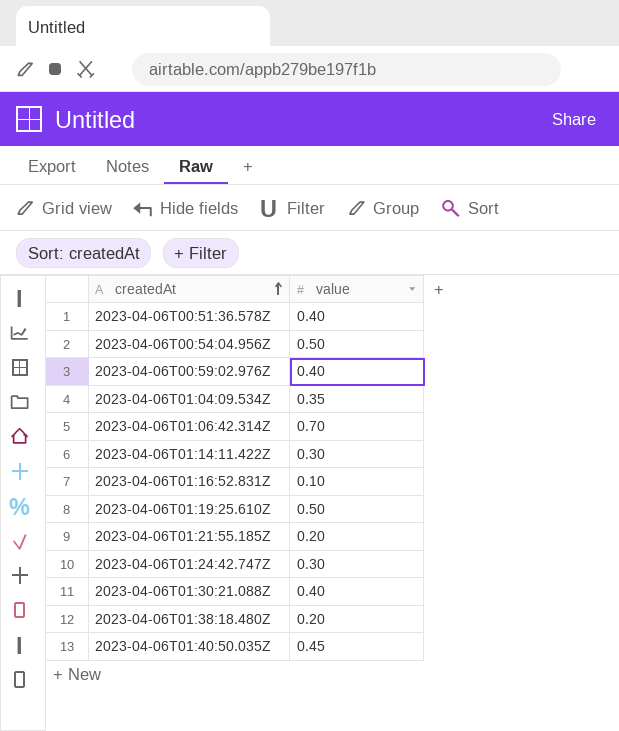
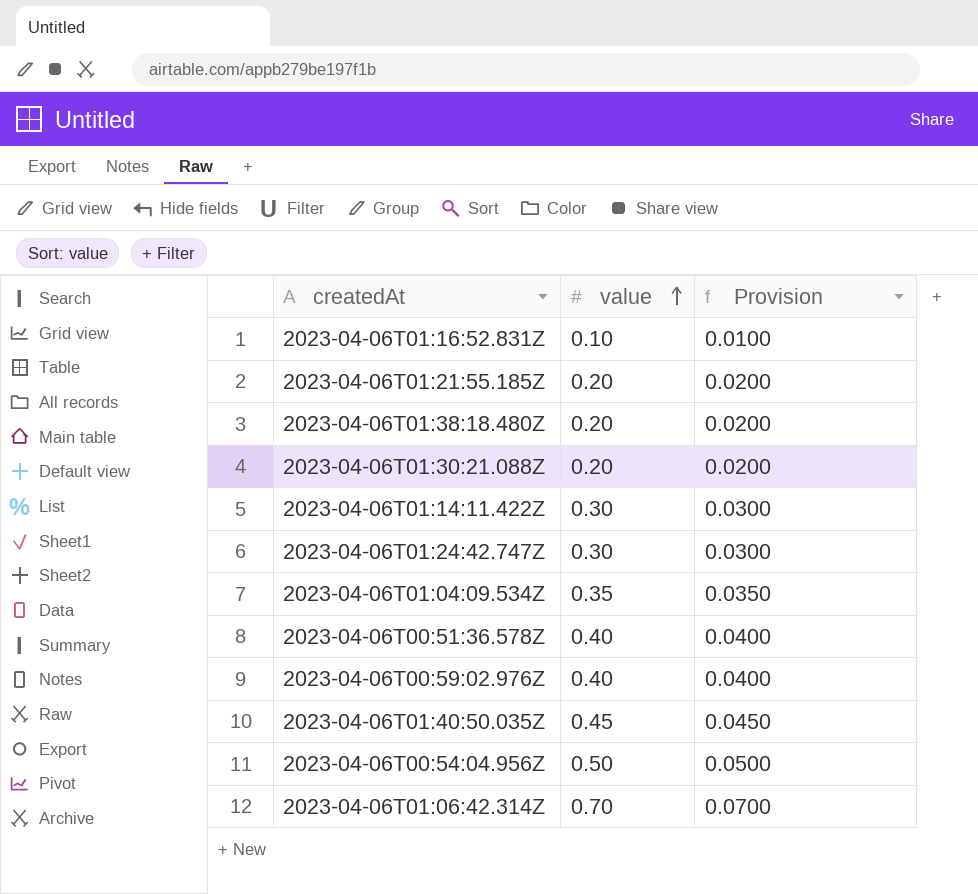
row order: createdAt ascending -> value ascending
column Provision | formula: none -> [value] * 0.1
row 2023-04-06T01:19:25.610Z: 0.50 -> none
2023-04-06T01:30:21.088Z | value: 0.40 -> 0.20

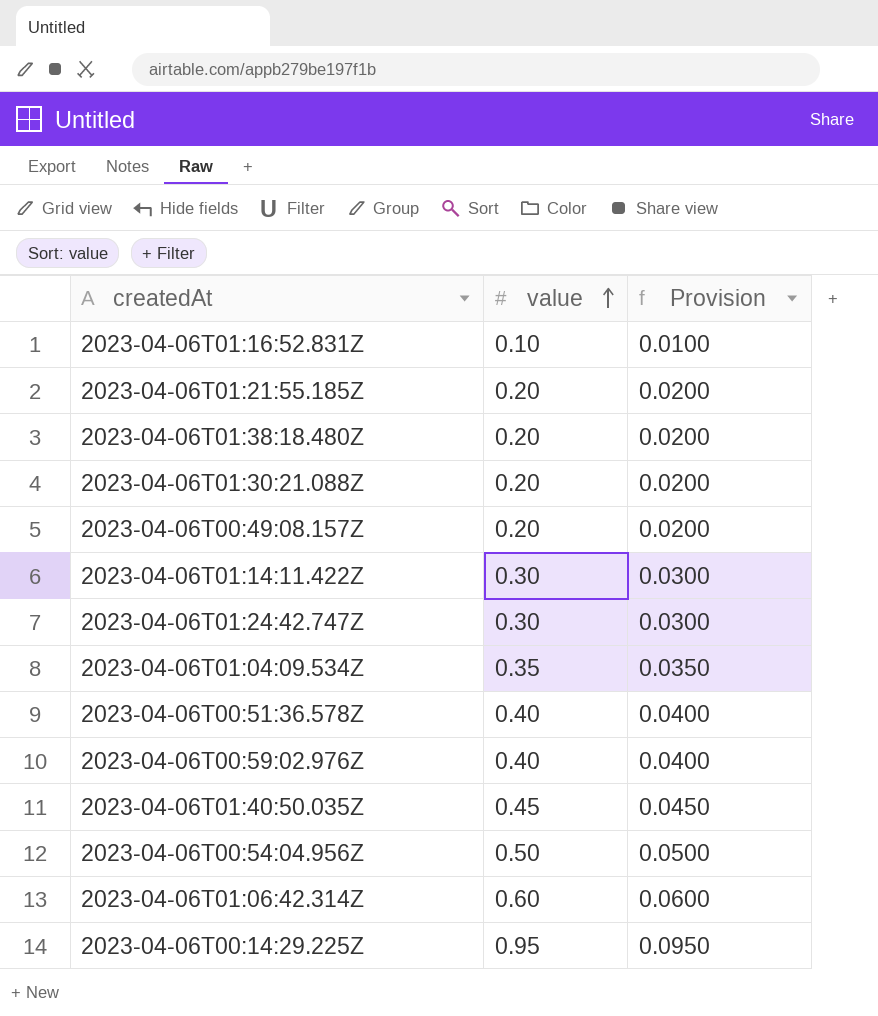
row 2023-04-06T00:49:08.157Z: none -> 0.20 | 0.0200
2023-04-06T01:06:42.314Z | value: 0.70 -> 0.60
2023-04-06T01:06:42.314Z | Provision: 0.0700 -> 0.0600
row 2023-04-06T00:14:29.225Z: none -> 0.95 | 0.0950

